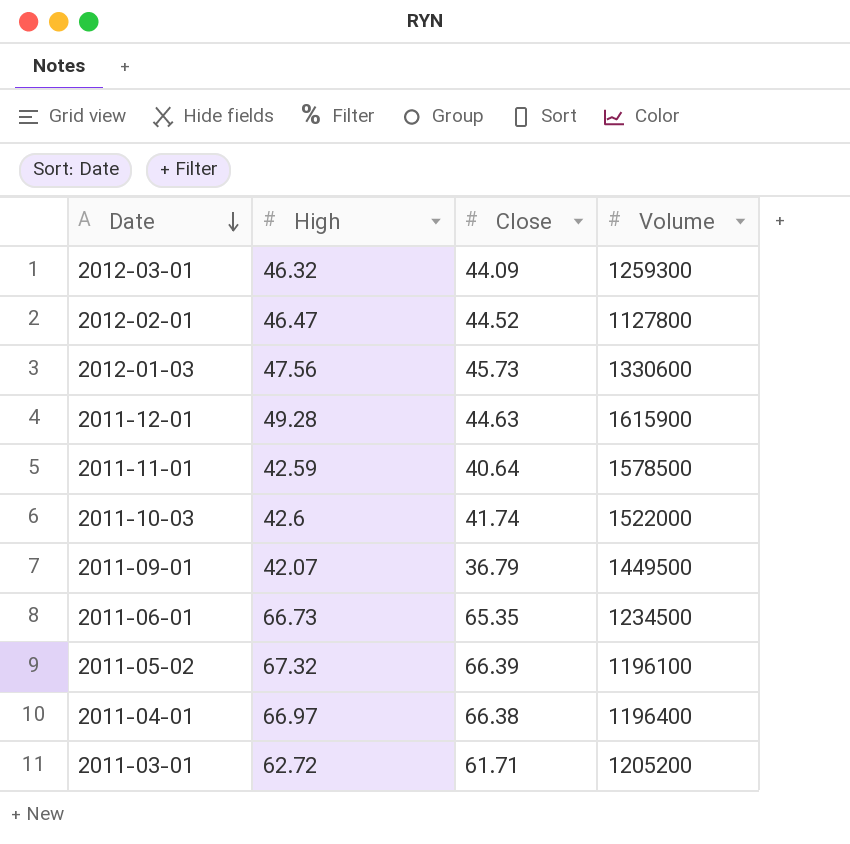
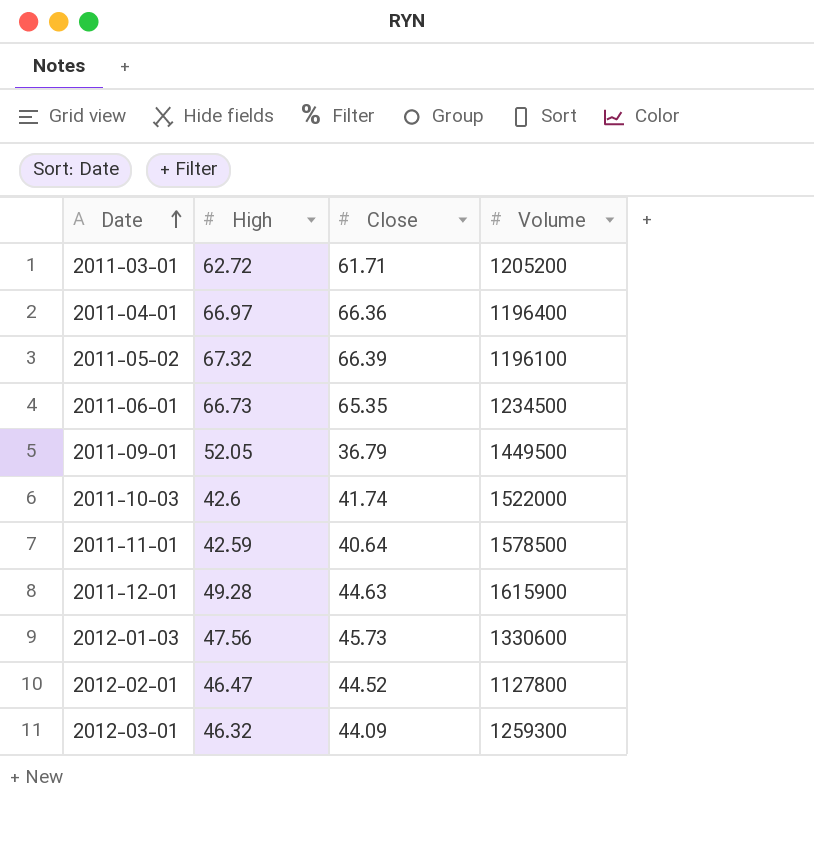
row order: Date descending -> Date ascending
2011-04-01 | Close: 66.38 -> 66.36
2011-09-01 | High: 42.07 -> 52.05

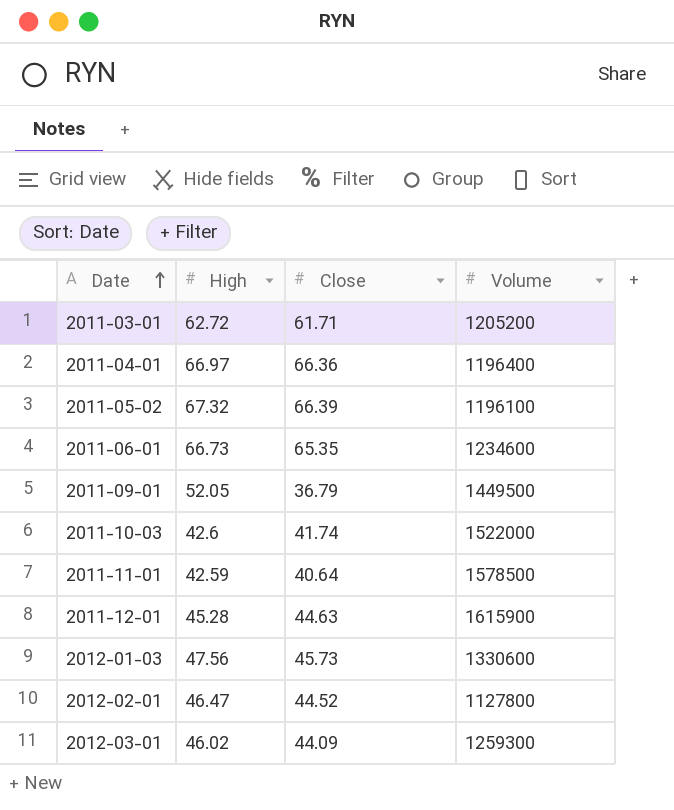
2011-06-01 | Volume: 1234500 -> 1234600
2011-12-01 | High: 49.28 -> 45.28
2012-03-01 | High: 46.32 -> 46.02

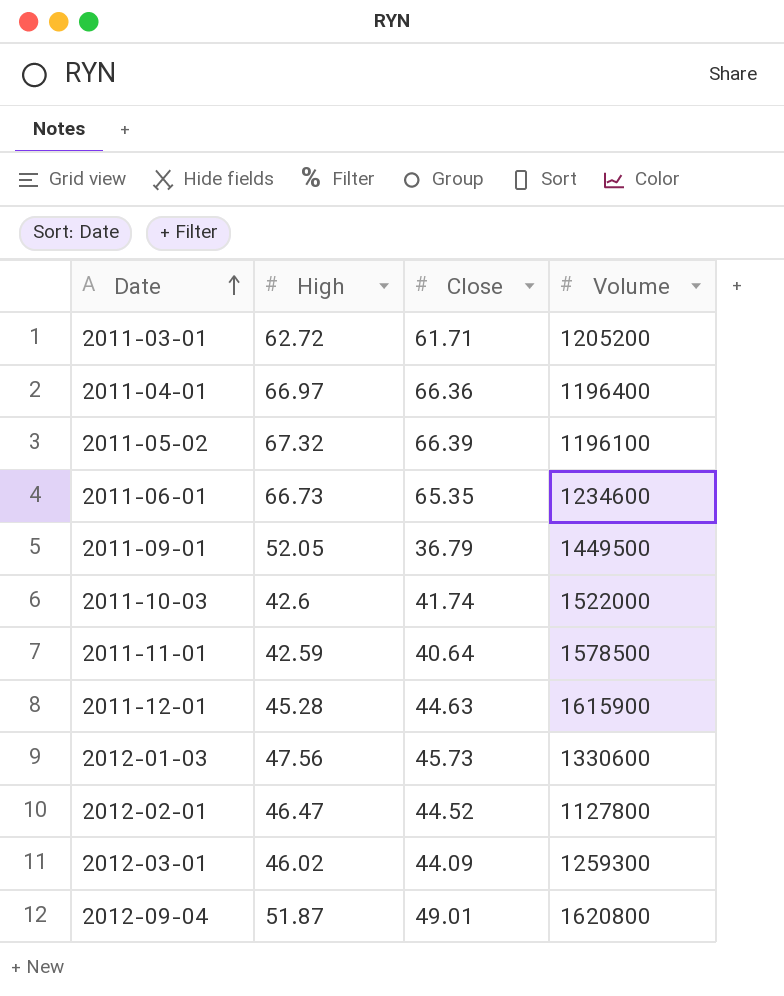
row 2012-09-04: none -> 51.87 | 49.01 | 1620800

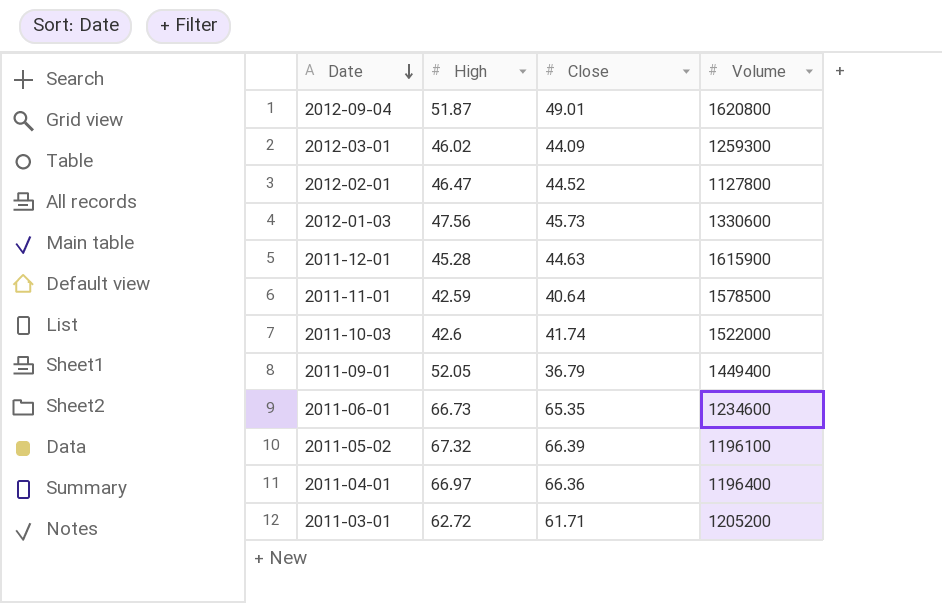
row order: Date ascending -> Date descending
2011-09-01 | Volume: 1449500 -> 1449400

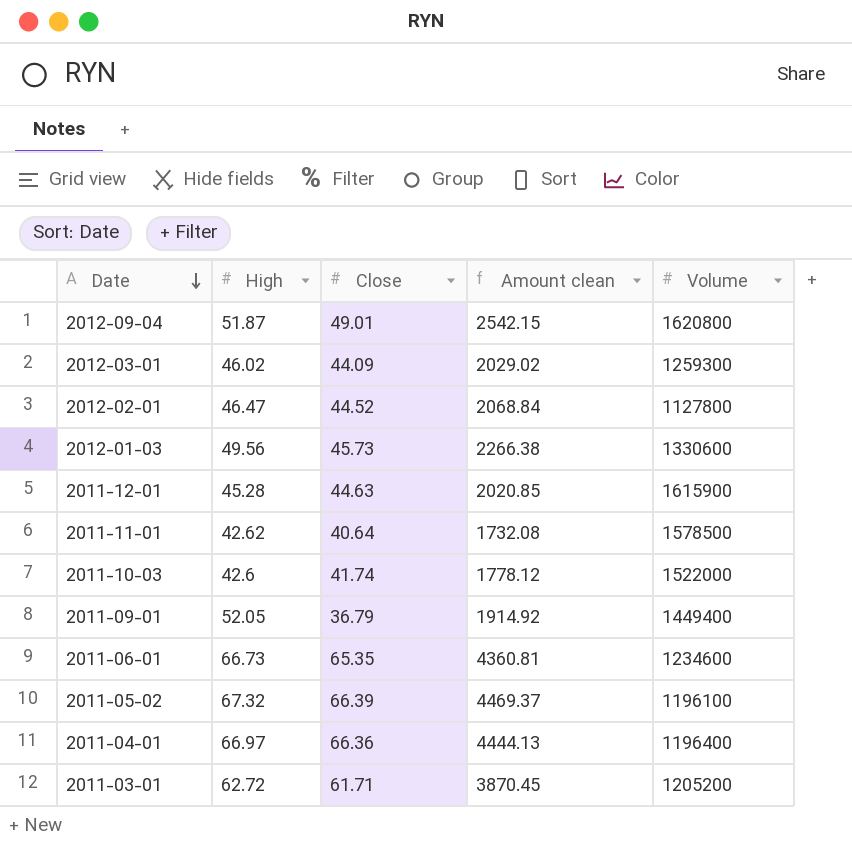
column Amount clean | formula: none -> [High] * [Close]
2012-01-03 | High: 47.56 -> 49.56
2011-11-01 | High: 42.59 -> 42.62

